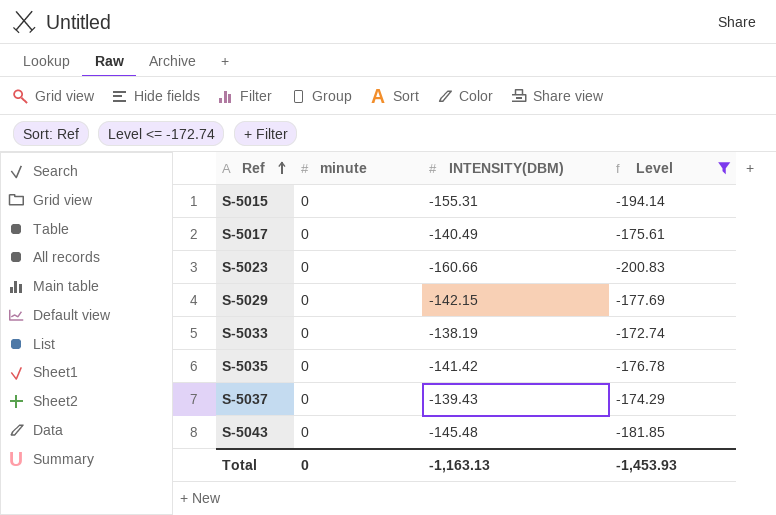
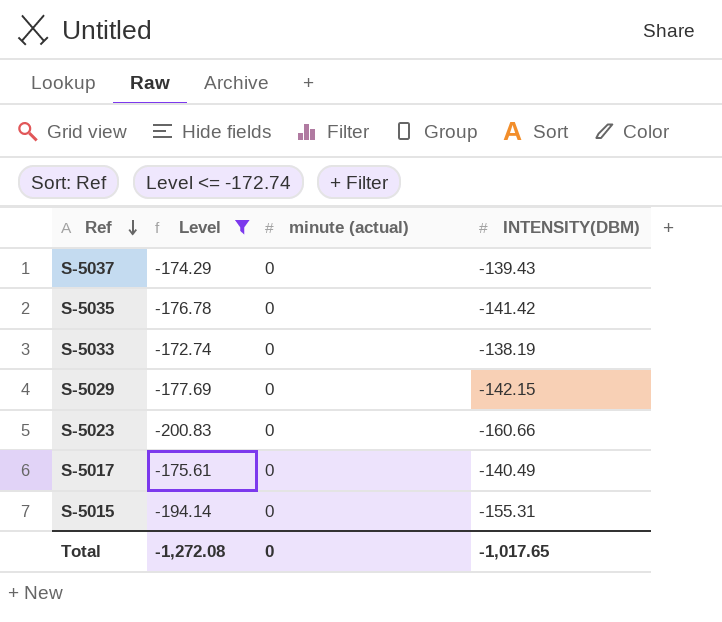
row order: Ref ascending -> Ref descending
column Level | position: 4 -> 2
column name: minute -> minute (actual)
row S-5043: 0 | -145.48 | -181.85 -> none
Total | Level: -1,453.93 -> -1,272.08
Total | INTENSITY(DBM): -1,163.13 -> -1,017.65

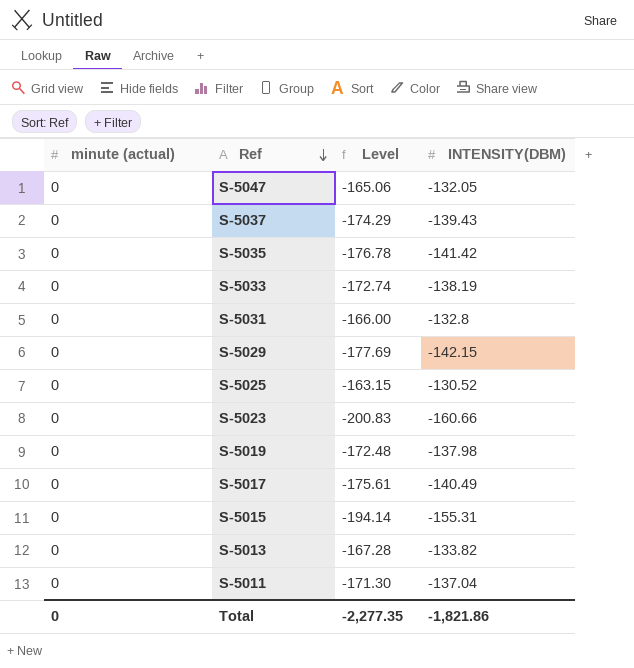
filter: Level <= -172.74 -> none
column minute (actual) | position: 3 -> 1
Total | Level: -1,272.08 -> -2,277.35
Total | INTENSITY(DBM): -1,017.65 -> -1,821.86

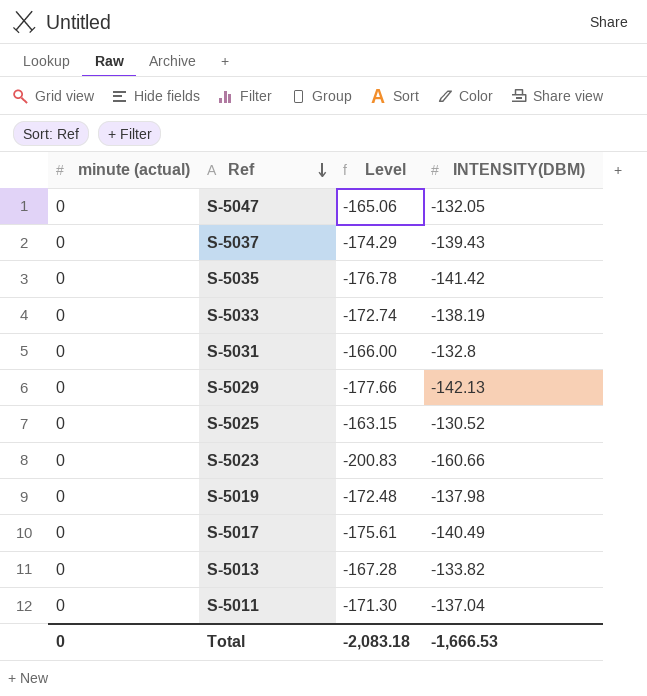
row S-5015: 0 | -194.14 | -155.31 -> none
S-5029 | Level: -177.69 -> -177.66
S-5029 | INTENSITY(DBM): -142.15 -> -142.13
Total | Level: -2,277.35 -> -2,083.18
Total | INTENSITY(DBM): -1,821.86 -> -1,666.53

